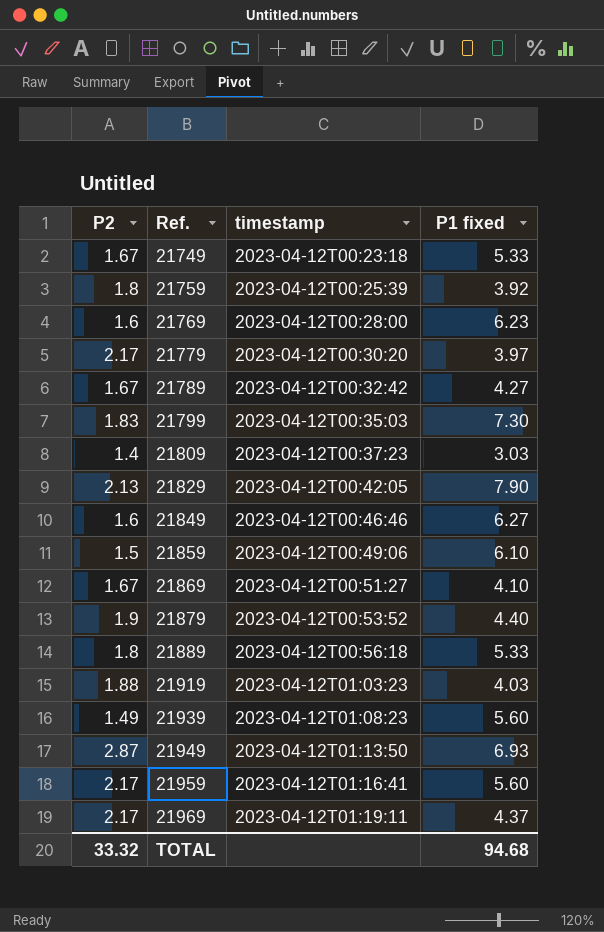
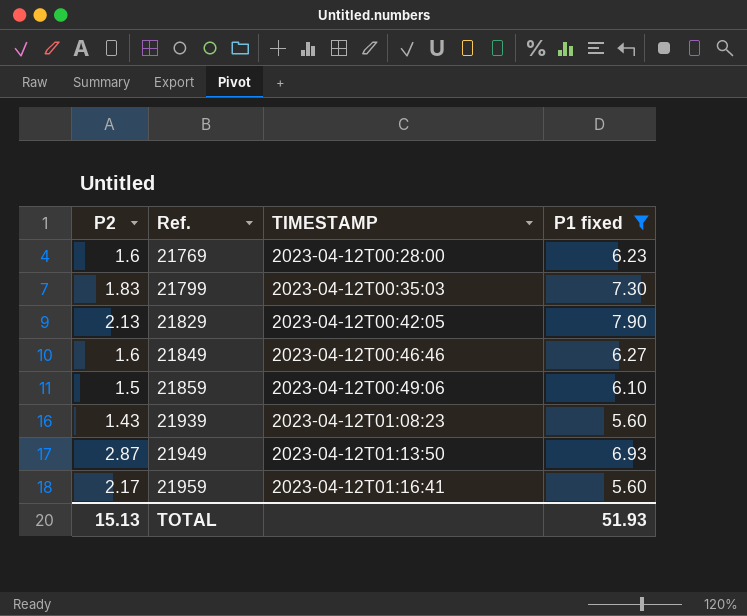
filter: none -> P1 fixed >= 5.60
column name: timestamp -> TIMESTAMP
21939 | P2: 1.49 -> 1.43
TOTAL | P2: 33.32 -> 15.13
TOTAL | P1 fixed: 94.68 -> 51.93

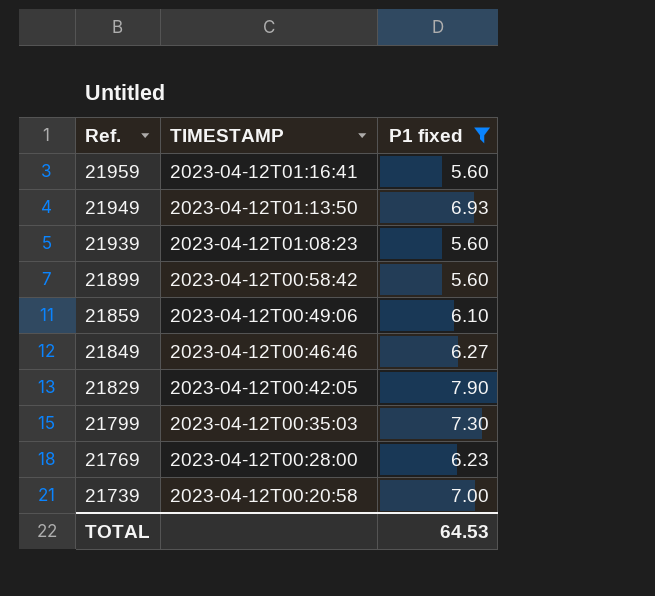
row order: Ref. ascending -> Ref. descending
column P2 | position: 1 -> none
row 21899: none -> 2023-04-12T00:58:42 | 5.60
row 21739: none -> 2023-04-12T00:20:58 | 7.00
TOTAL | P1 fixed: 51.93 -> 64.53

